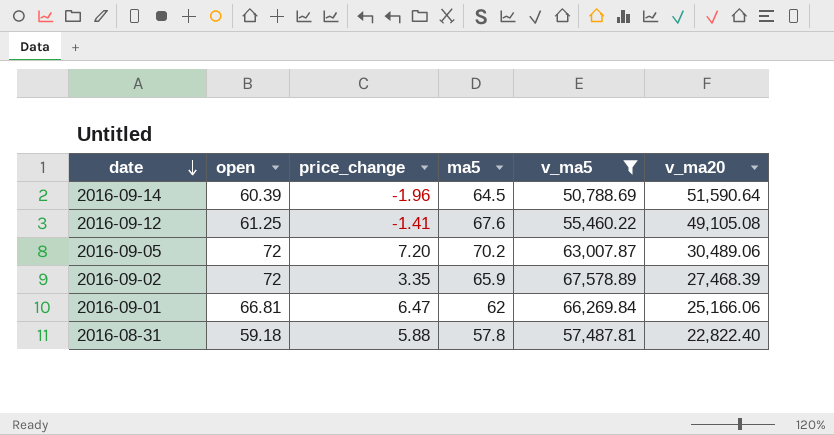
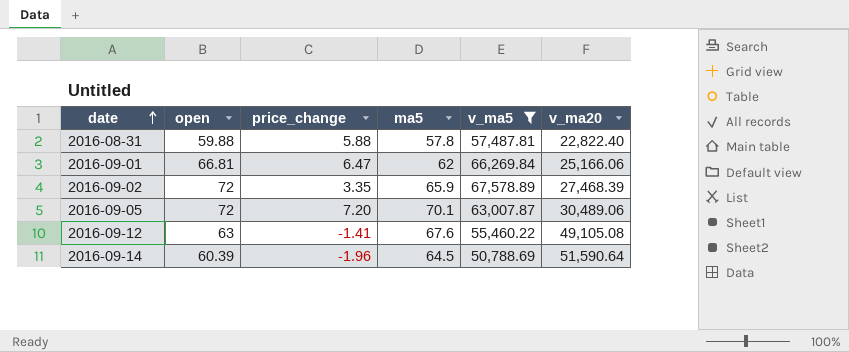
row order: date descending -> date ascending
2016-08-31 | open: 59.18 -> 59.88
2016-09-05 | ma5: 70.2 -> 70.1
2016-09-12 | open: 61.25 -> 63

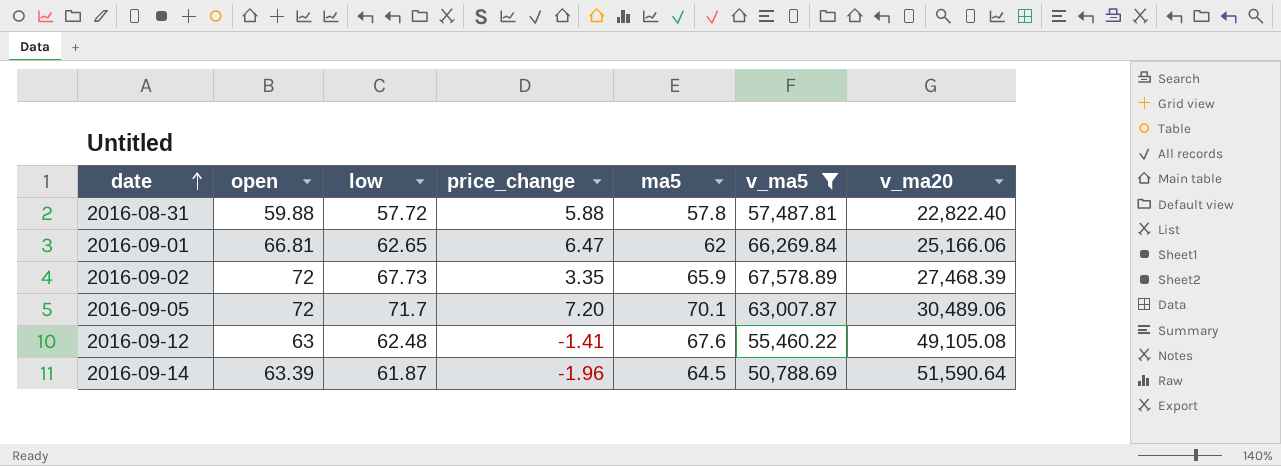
column low | position: none -> 3
2016-09-14 | open: 60.39 -> 63.39

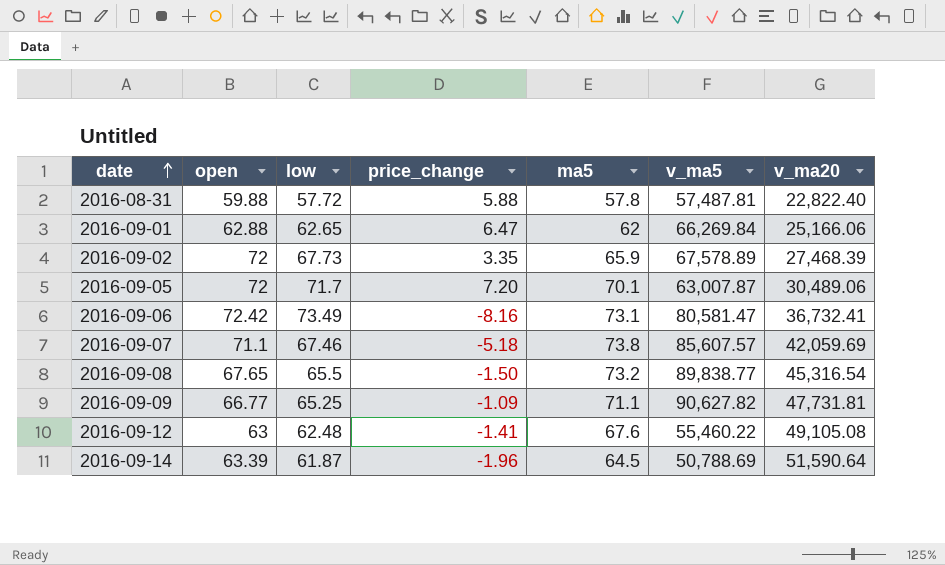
filter: v_ma5 <= 67,578.89 -> none
2016-09-01 | open: 66.81 -> 62.88

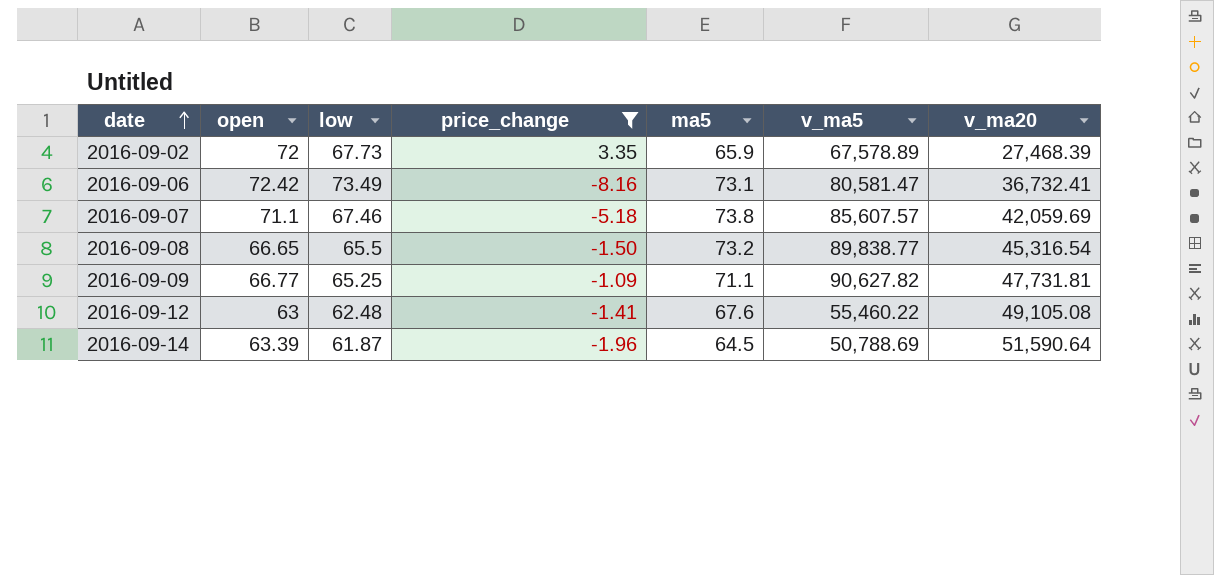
filter: none -> price_change <= 3.35
2016-09-08 | open: 67.65 -> 66.65

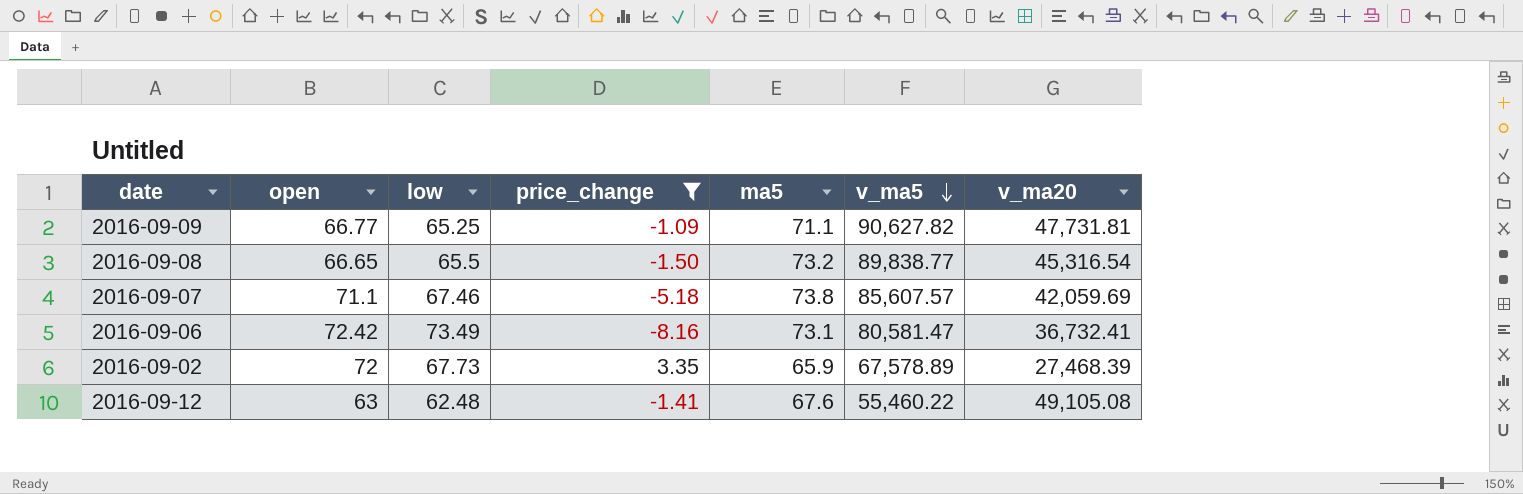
row order: date ascending -> v_ma5 descending
row 2016-09-14: 63.39 | 61.87 | -1.96 | 64.5 | 50,788.69 | 51,590.64 -> none

